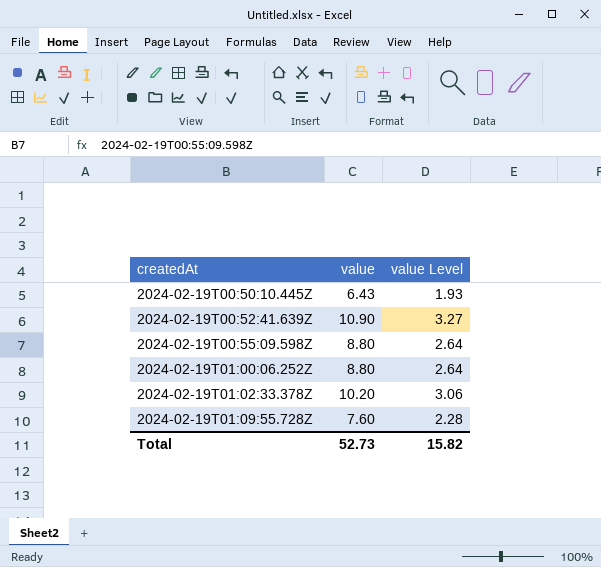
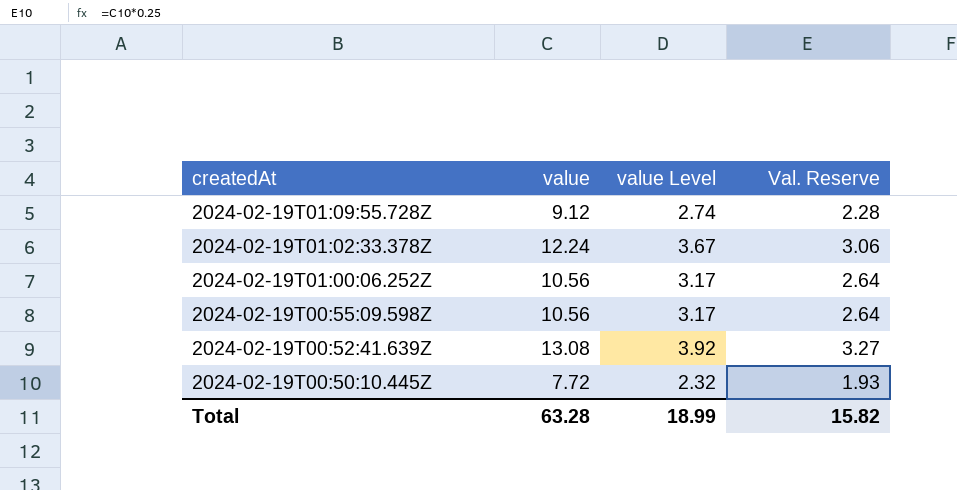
row order: createdAt ascending -> createdAt descending
column Val. Reserve | formula: none -> [value] * 0.25
2024-02-19T01:09:55.728Z | value: 7.60 -> 9.12
2024-02-19T01:09:55.728Z | value Level: 2.28 -> 2.74
2024-02-19T01:02:33.378Z | value: 10.20 -> 12.24
2024-02-19T01:02:33.378Z | value Level: 3.06 -> 3.67
2024-02-19T01:00:06.252Z | value: 8.80 -> 10.56
2024-02-19T01:00:06.252Z | value Level: 2.64 -> 3.17
2024-02-19T00:55:09.598Z | value: 8.80 -> 10.56
2024-02-19T00:55:09.598Z | value Level: 2.64 -> 3.17
2024-02-19T00:52:41.639Z | value: 10.90 -> 13.08
2024-02-19T00:52:41.639Z | value Level: 3.27 -> 3.92
2024-02-19T00:50:10.445Z | value: 6.43 -> 7.72
2024-02-19T00:50:10.445Z | value Level: 1.93 -> 2.32
Total | value: 52.73 -> 63.28
Total | value Level: 15.82 -> 18.99

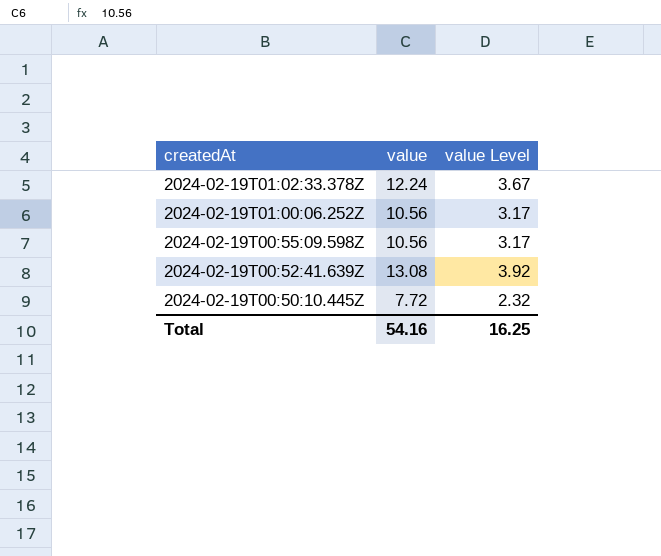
column Val. Reserve | formula: [value] * 0.25 -> none
row 2024-02-19T01:09:55.728Z: 9.12 | 2.74 | 2.28 -> none
Total | value: 63.28 -> 54.16
Total | value Level: 18.99 -> 16.25

